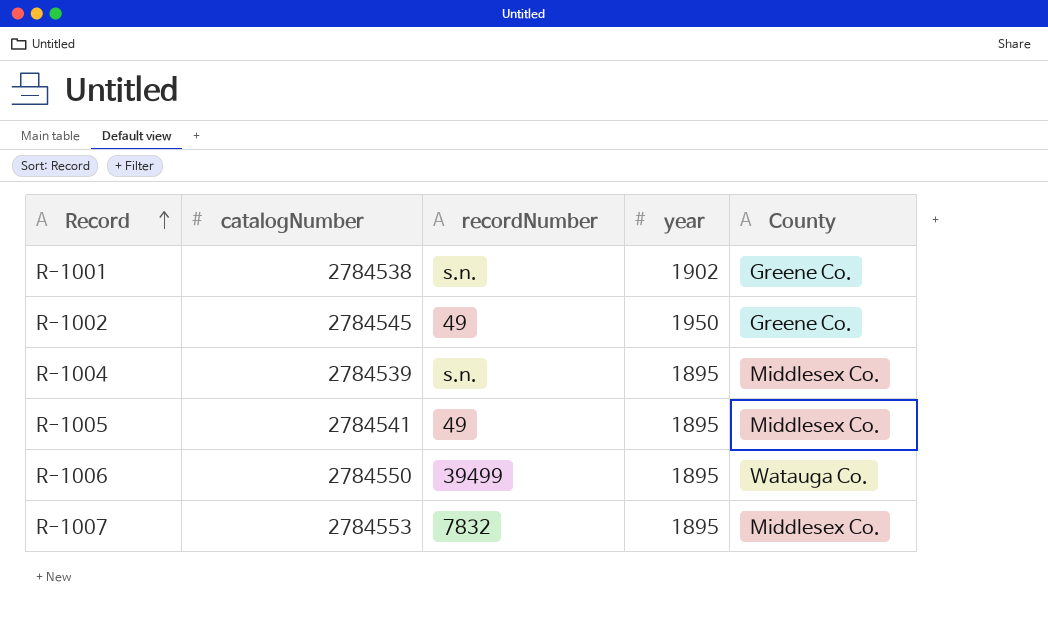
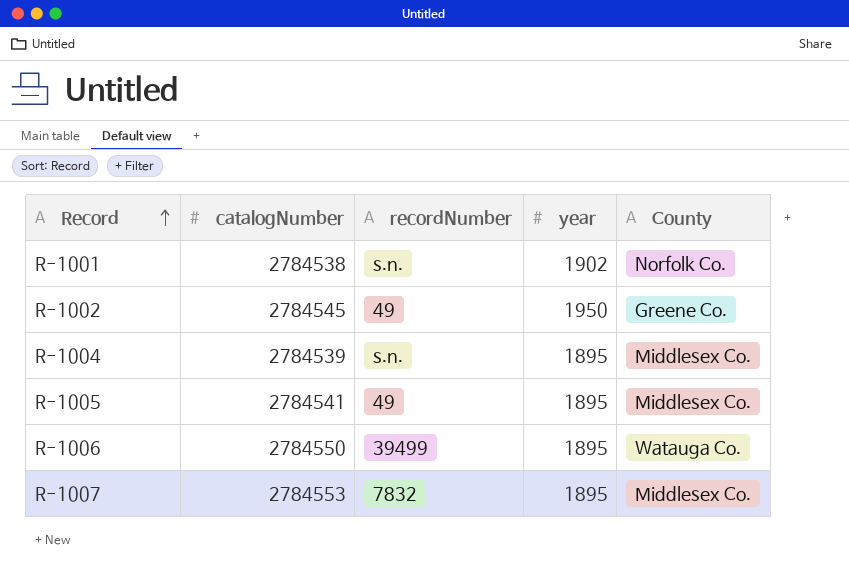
R-1001 | County: Greene Co. -> Norfolk Co.

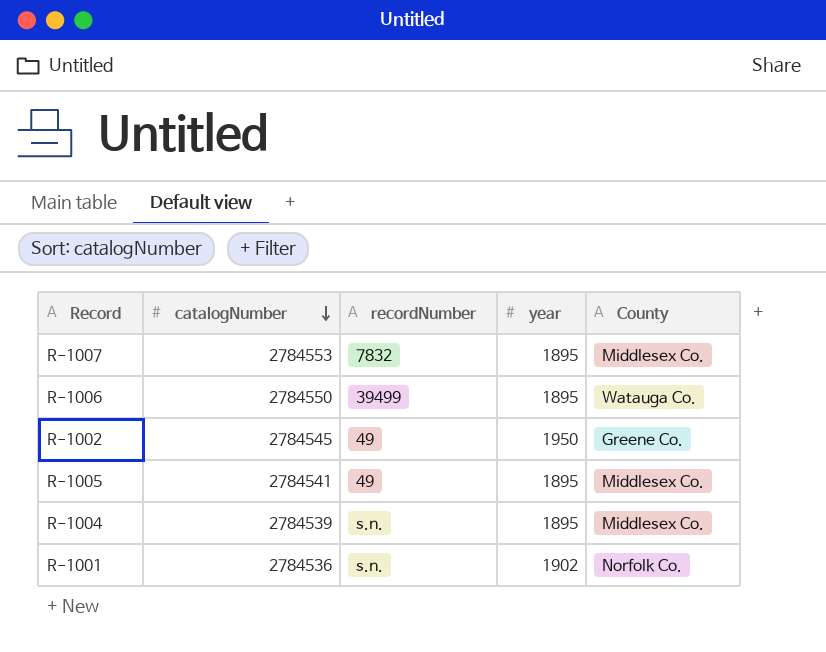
row order: Record ascending -> catalogNumber descending
R-1001 | catalogNumber: 2784538 -> 2784536

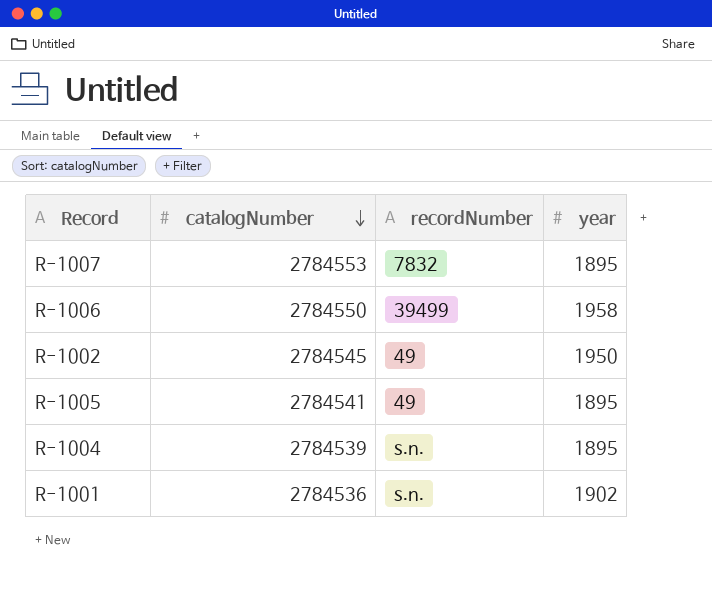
column County | position: 5 -> none
R-1006 | year: 1895 -> 1958

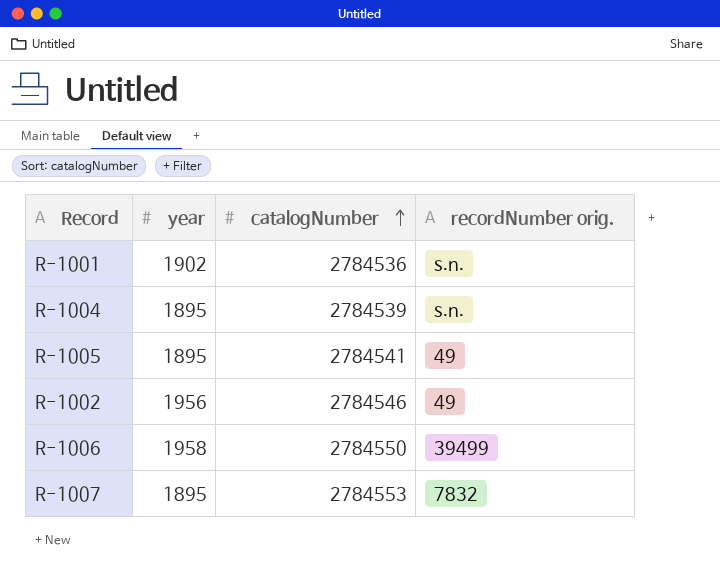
row order: catalogNumber descending -> catalogNumber ascending
column year | position: 4 -> 2
column name: recordNumber -> recordNumber orig.
R-1002 | year: 1950 -> 1956
R-1002 | catalogNumber: 2784545 -> 2784546

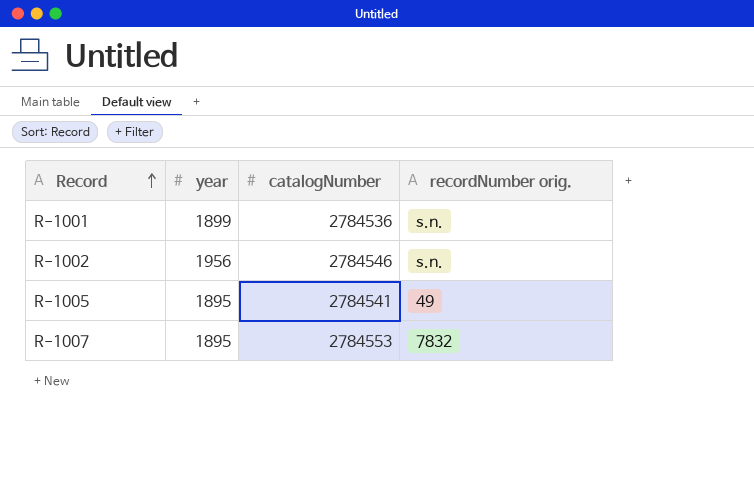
row order: catalogNumber ascending -> Record ascending
row R-1004: 1895 | 2784539 | s.n. -> none
row R-1006: 1958 | 2784550 | 39499 -> none
R-1001 | year: 1902 -> 1899
R-1002 | recordNumber orig.: 49 -> s.n.

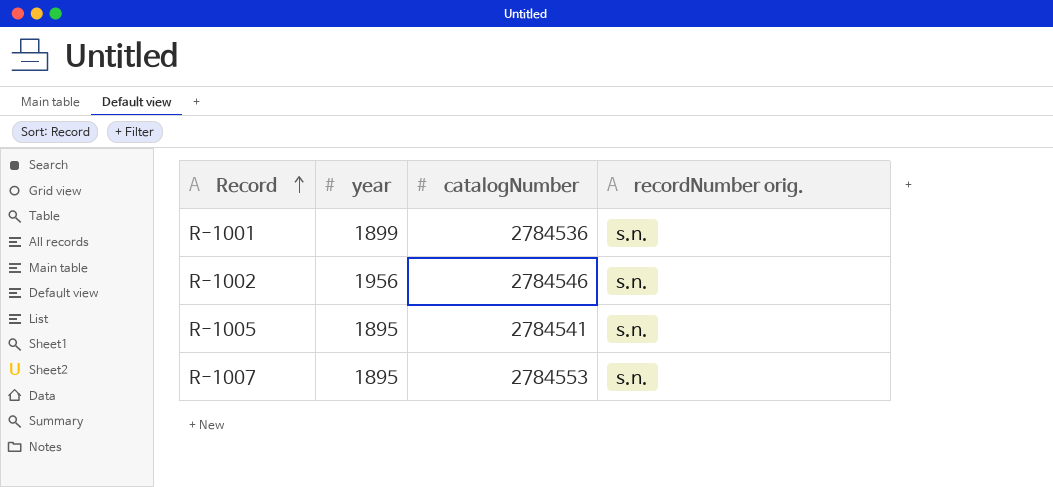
R-1005 | recordNumber orig.: 49 -> s.n.
R-1007 | recordNumber orig.: 7832 -> s.n.

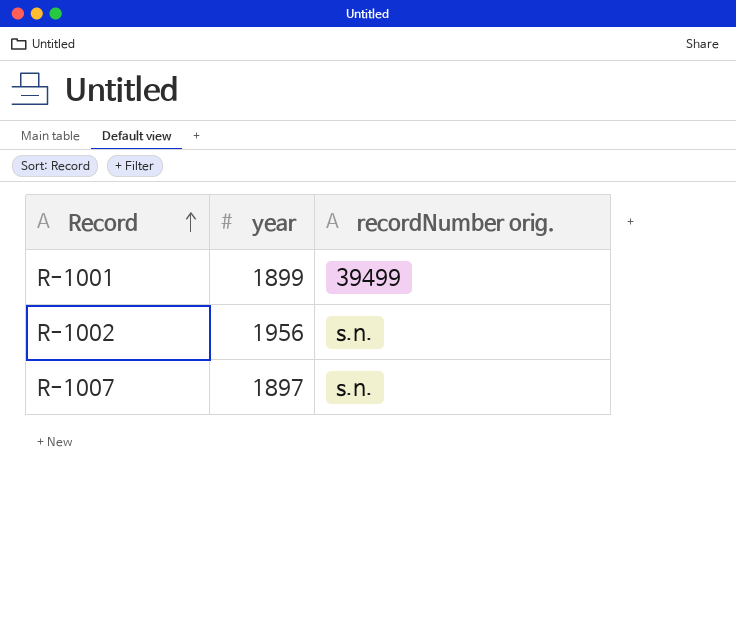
column catalogNumber | position: 3 -> none
row R-1005: 1895 | 2784541 | s.n. -> none
R-1001 | recordNumber orig.: s.n. -> 39499
R-1007 | year: 1895 -> 1897

